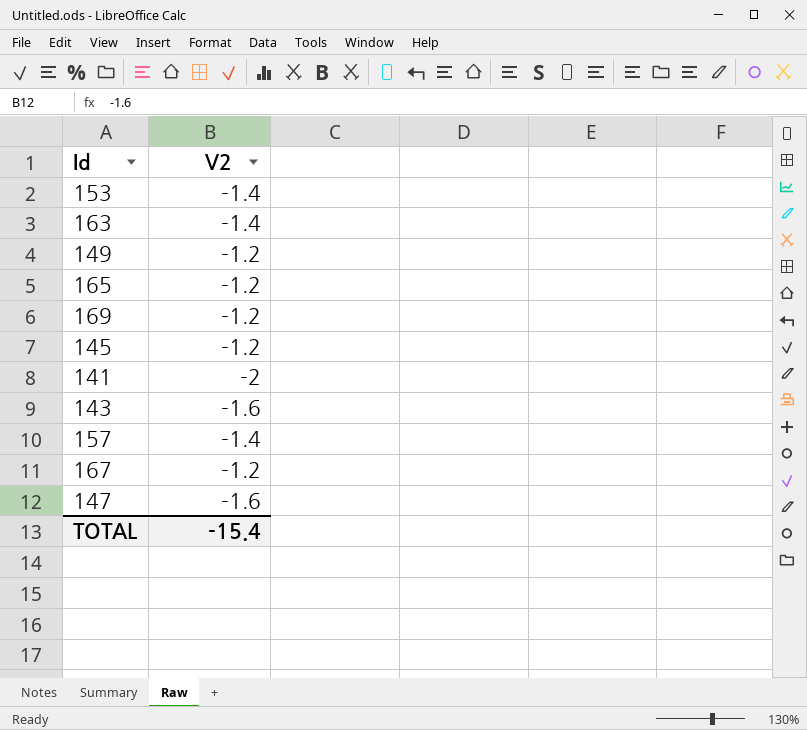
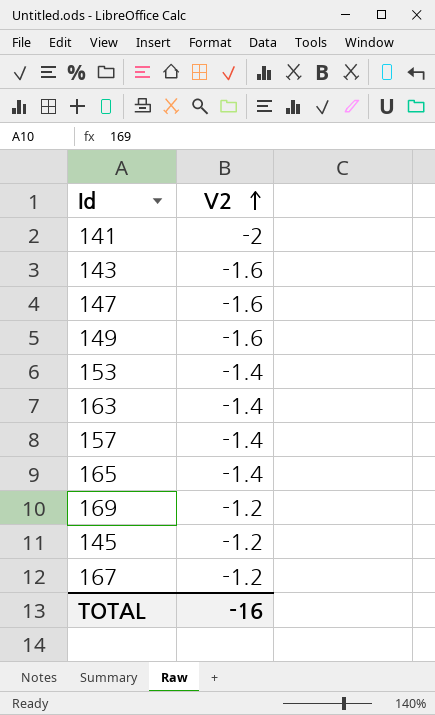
row order: none -> V2 ascending
149 | V2: -1.2 -> -1.6
165 | V2: -1.2 -> -1.4
TOTAL | V2: -15.4 -> -16

